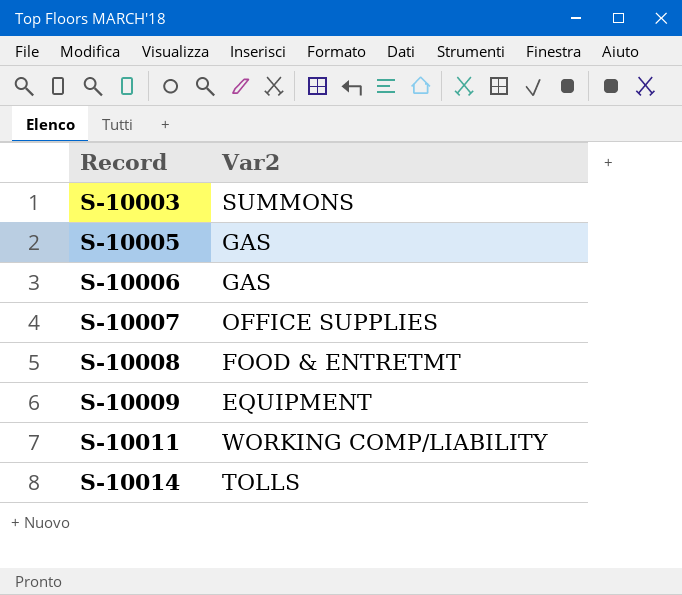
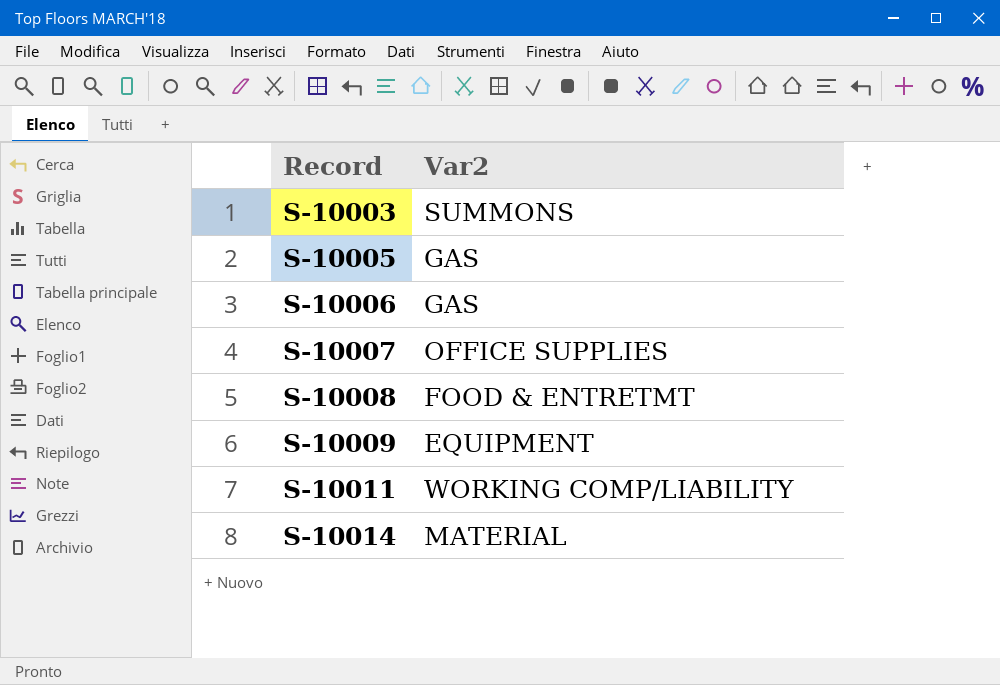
S-10014 | Var2: TOLLS -> MATERIAL

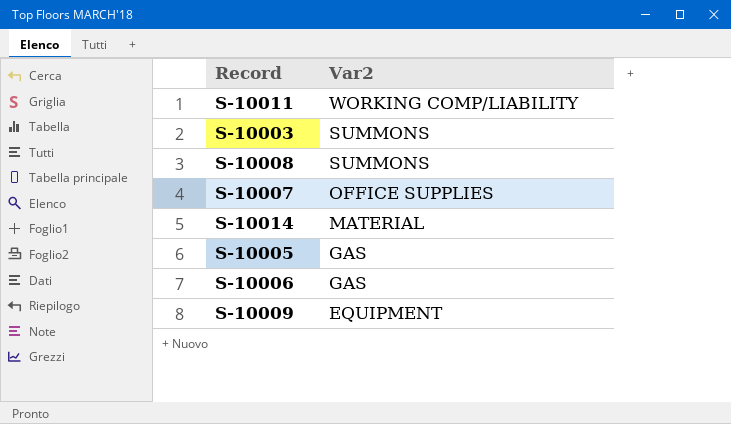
row order: Record ascending -> Var2 descending
S-10008 | Var2: FOOD & ENTRETMT -> SUMMONS

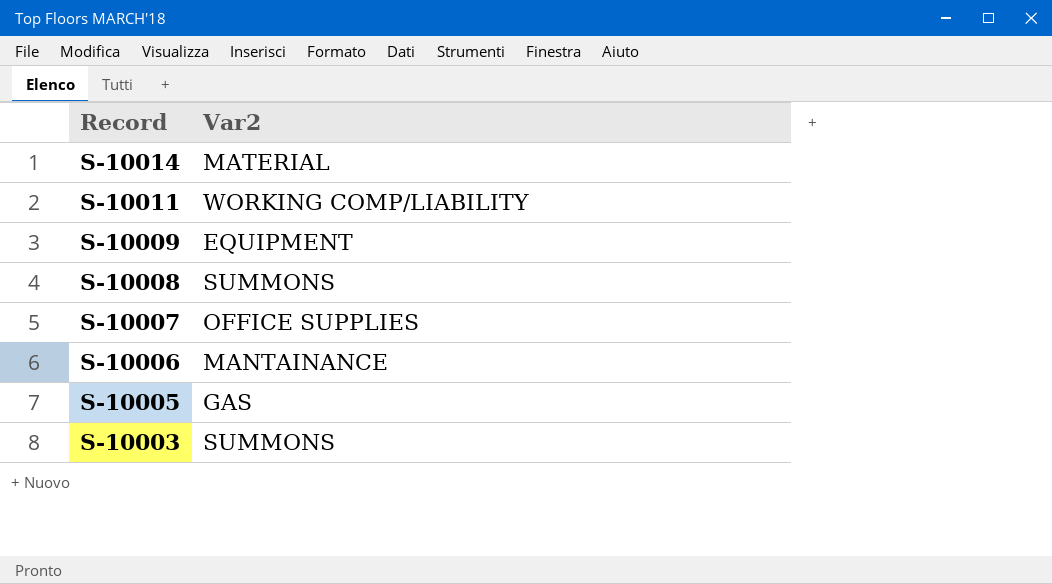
row order: Var2 descending -> Record descending
S-10006 | Var2: GAS -> MANTAINANCE

